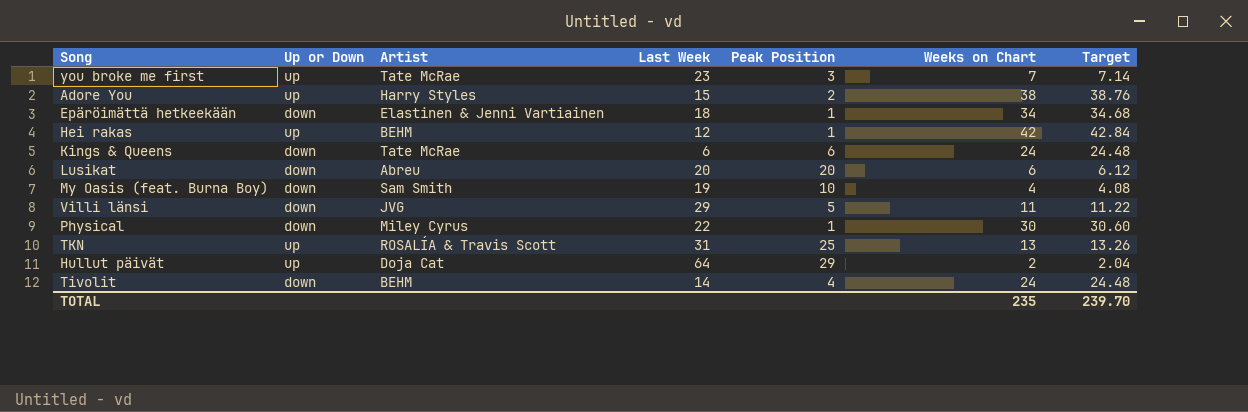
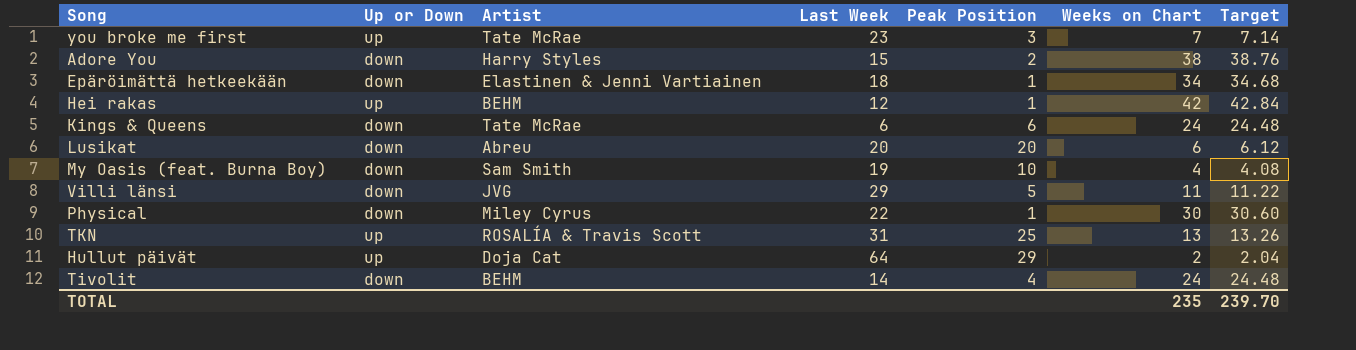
Adore You | Up or Down: up -> down

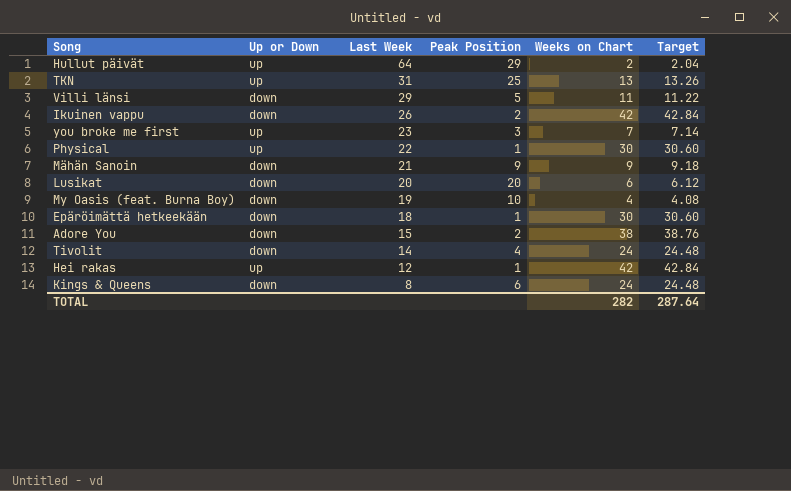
row order: none -> Last Week descending
column Artist | position: 3 -> none
row Ikuinen vappu: none -> down | 26 | 2 | 42 | 42.84
Physical | Up or Down: down -> up
row Mähän Sanoin: none -> down | 21 | 9 | 9 | 9.18
Epäröimättä hetkeekään | Weeks on Chart: 34 -> 30
Epäröimättä hetkeekään | Target: 34.68 -> 30.60
Kings & Queens | Last Week: 6 -> 8
TOTAL | Weeks on Chart: 235 -> 282
TOTAL | Target: 239.70 -> 287.64

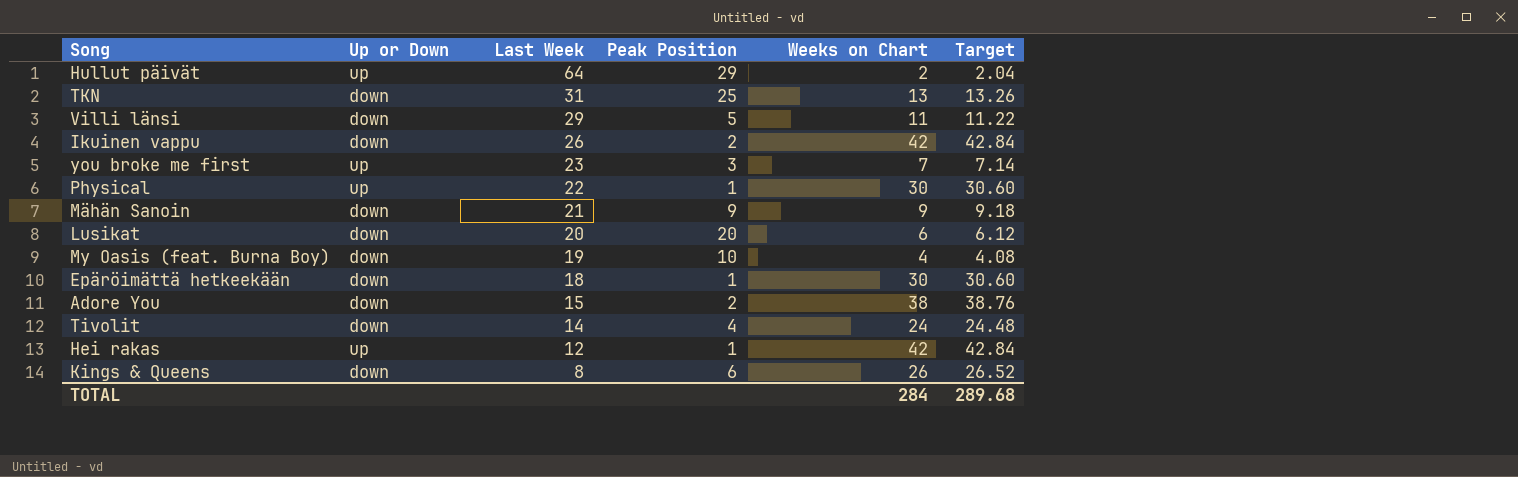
TKN | Up or Down: up -> down
Kings & Queens | Weeks on Chart: 24 -> 26
Kings & Queens | Target: 24.48 -> 26.52
TOTAL | Weeks on Chart: 282 -> 284
TOTAL | Target: 287.64 -> 289.68

